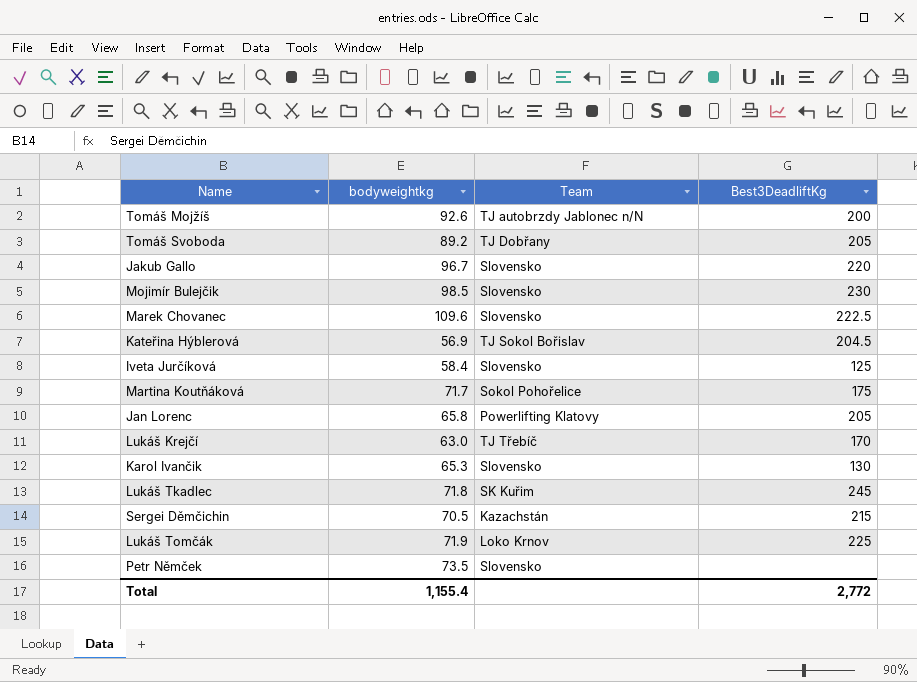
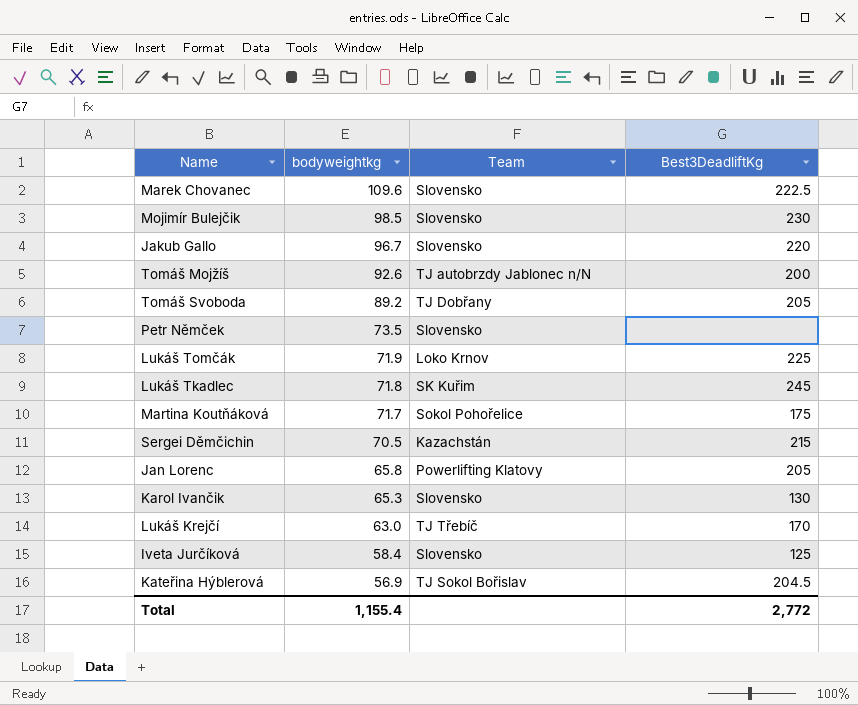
row order: none -> bodyweightkg descending

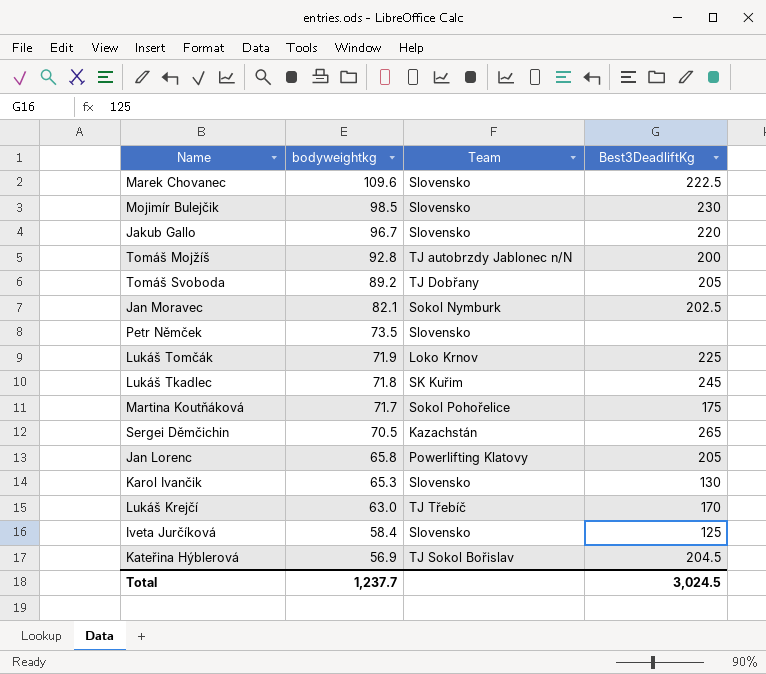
Tomáš Mojžíš | bodyweightkg: 92.6 -> 92.8
row Jan Moravec: none -> 82.1 | Sokol Nymburk | 202.5
Sergei Děmčichin | Best3DeadliftKg: 215 -> 265
Total | bodyweightkg: 1,155.4 -> 1,237.7
Total | Best3DeadliftKg: 2,772 -> 3,024.5

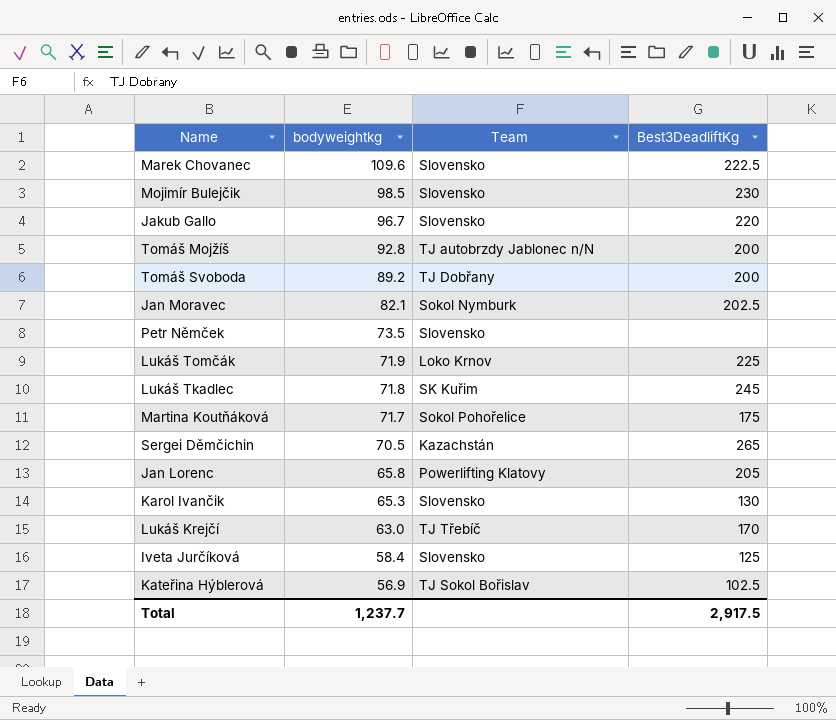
Tomáš Svoboda | Best3DeadliftKg: 205 -> 200
Kateřina Hýblerová | Best3DeadliftKg: 204.5 -> 102.5
Total | Best3DeadliftKg: 3,024.5 -> 2,917.5

